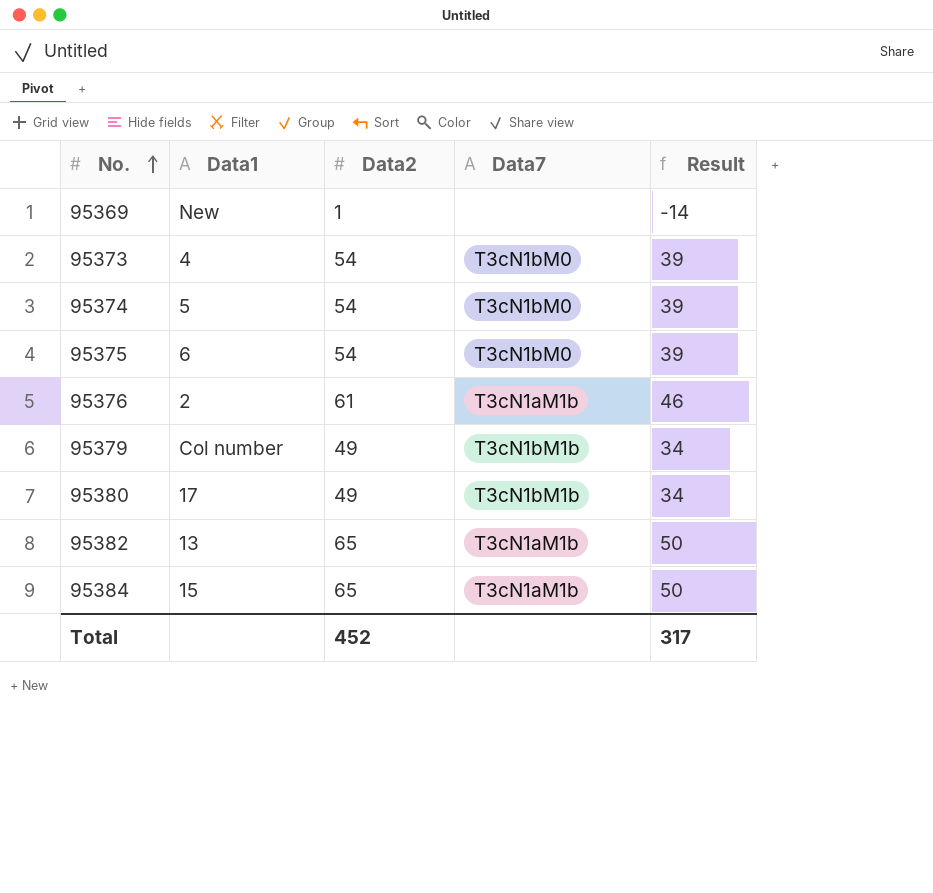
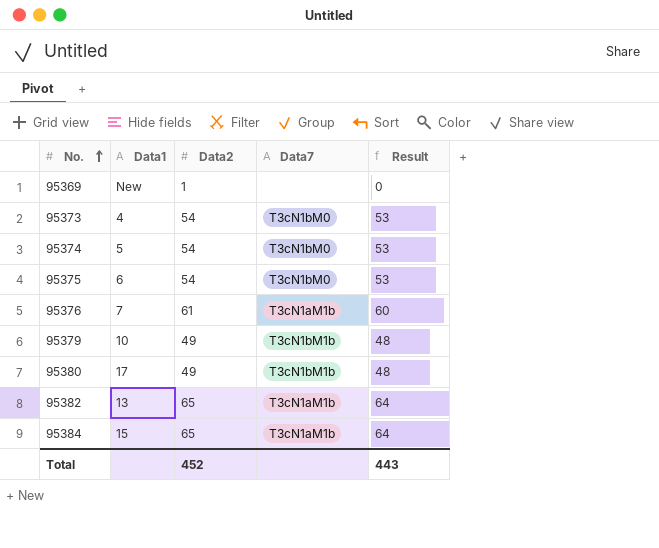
column Result | formula: [Data2] - 15 -> [Data2] - 1
95376 | Data1: 2 -> 7
95379 | Data1: Col number -> 10
Total | Result: 317 -> 443

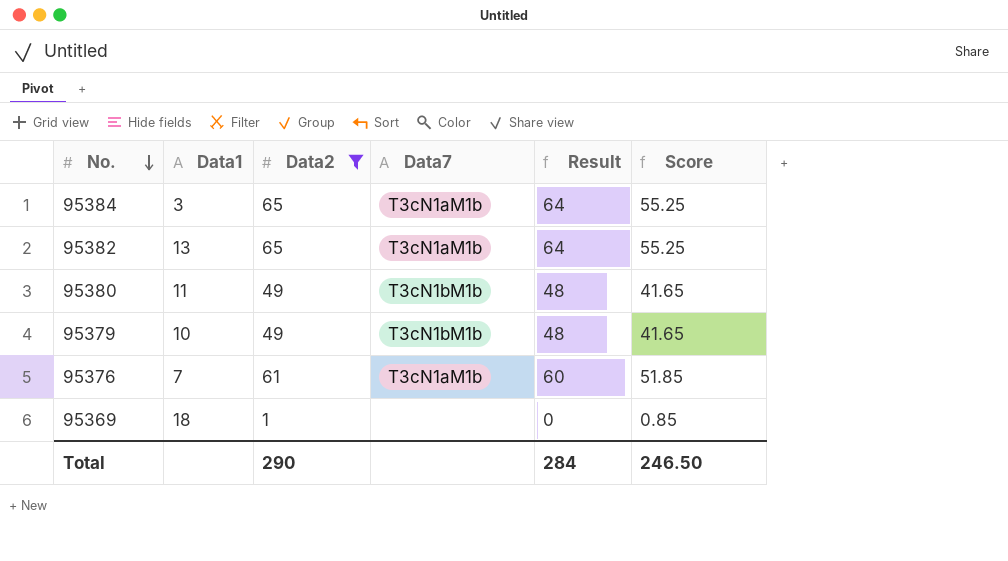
filter: none -> Data2 != 54
row order: No. ascending -> No. descending
column Score | formula: none -> [Data2] * 0.85
95384 | Data1: 15 -> 3
95380 | Data1: 17 -> 11
95369 | Data1: New -> 18
Total | Data2: 452 -> 290
Total | Result: 443 -> 284

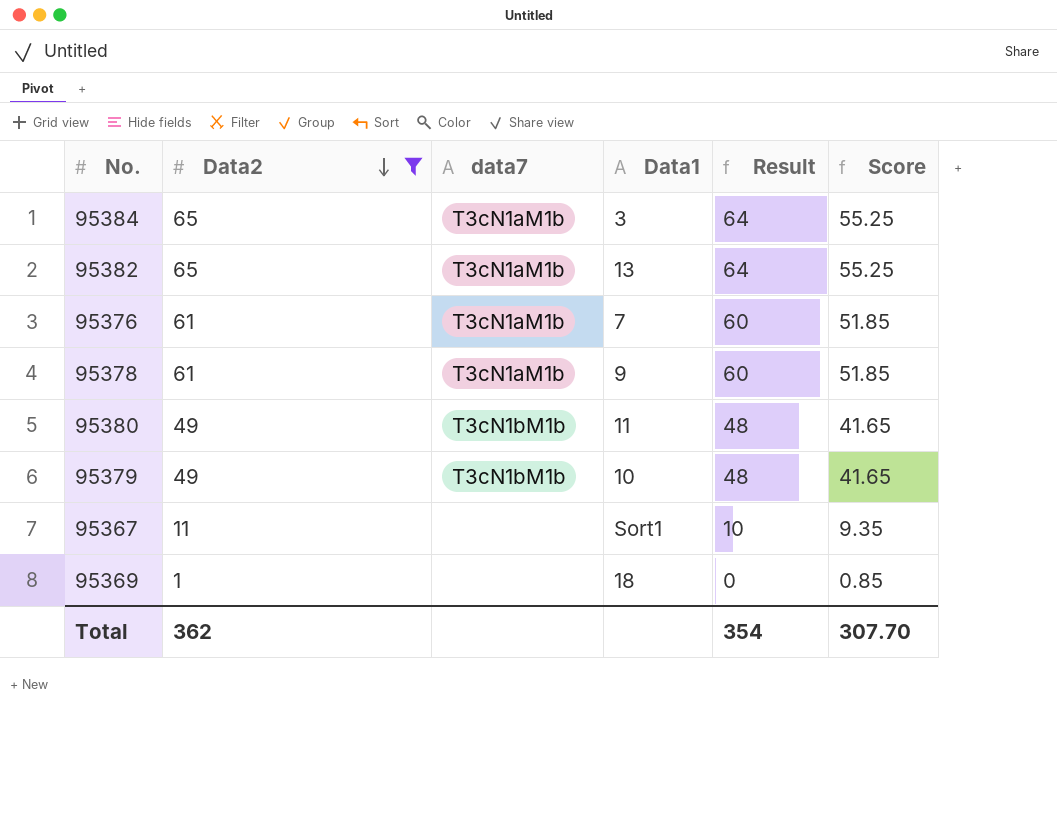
row order: No. descending -> Data2 descending
column name: Data7 -> data7
column Data1 | position: 2 -> 4
row 95378: none -> 61 | T3cN1aM1b | 9 | 60 | 51.85
row 95367: none -> 11 | none | Sort1 | 10 | 9.35
Total | Data2: 290 -> 362
Total | Result: 284 -> 354
Total | Score: 246.50 -> 307.70

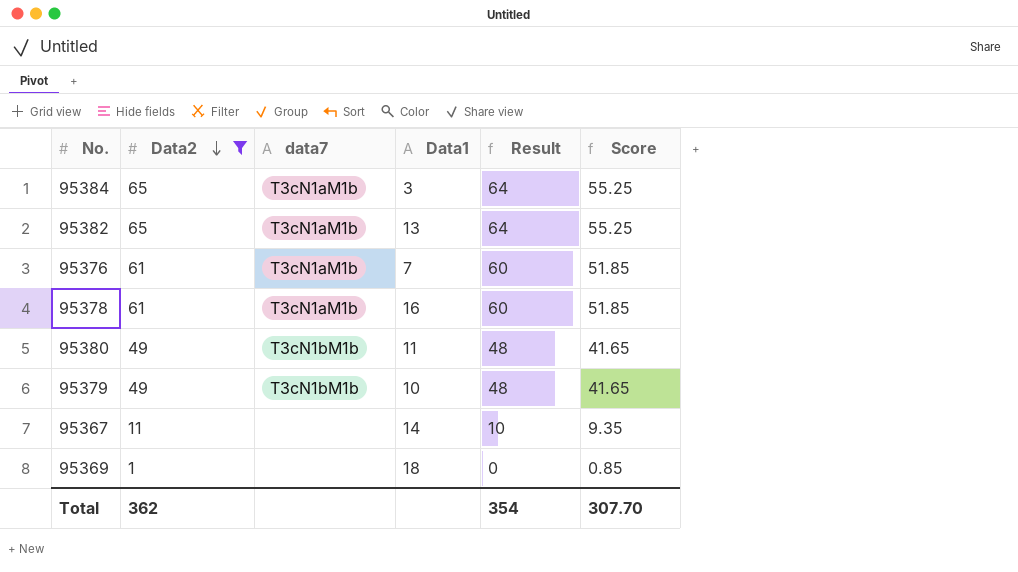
95378 | Data1: 9 -> 16
95367 | Data1: Sort1 -> 14

